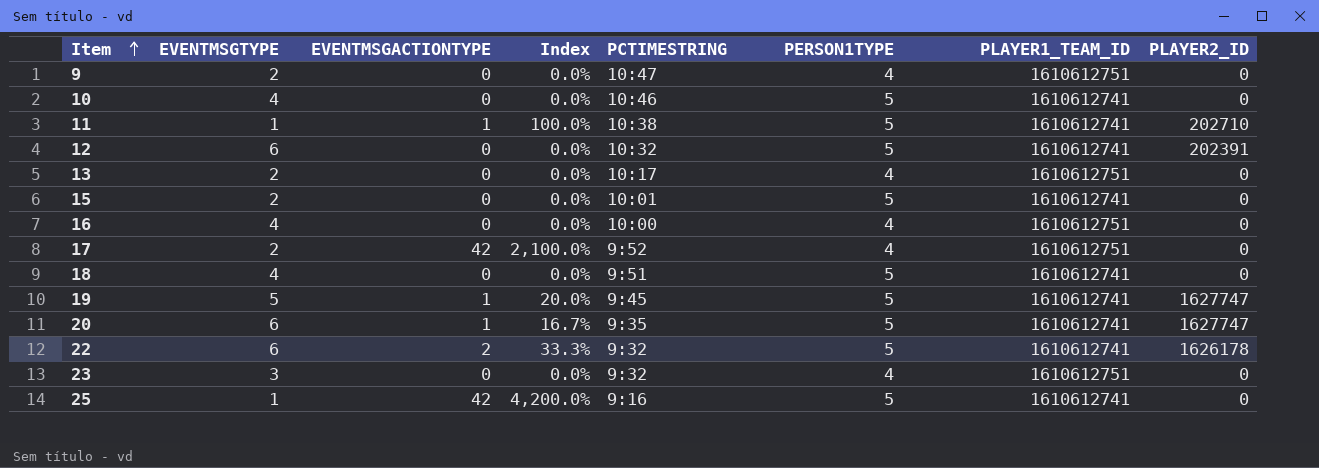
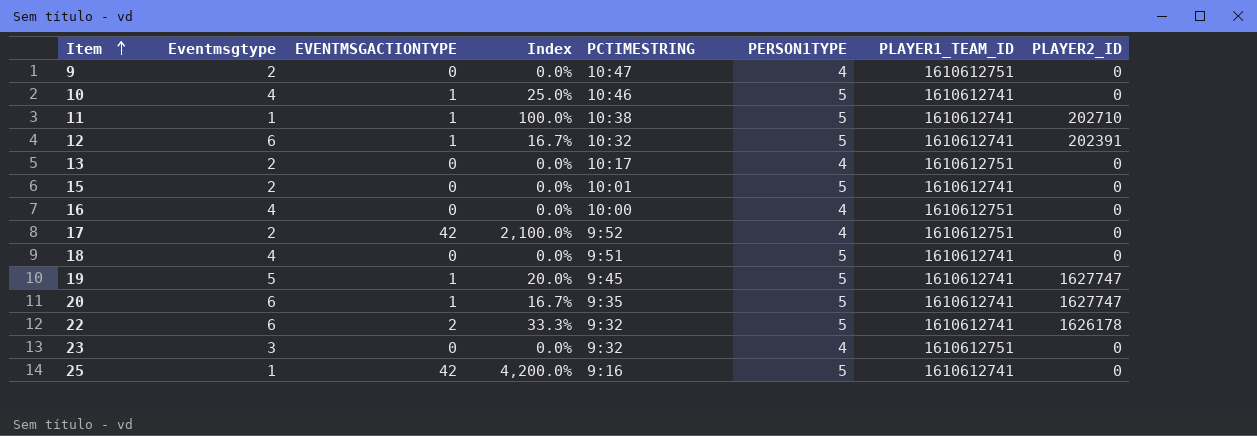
column name: EVENTMSGTYPE -> Eventmsgtype
10 | EVENTMSGACTIONTYPE: 0 -> 1
10 | Index: 0.0% -> 25.0%
12 | EVENTMSGACTIONTYPE: 0 -> 1
12 | Index: 0.0% -> 16.7%

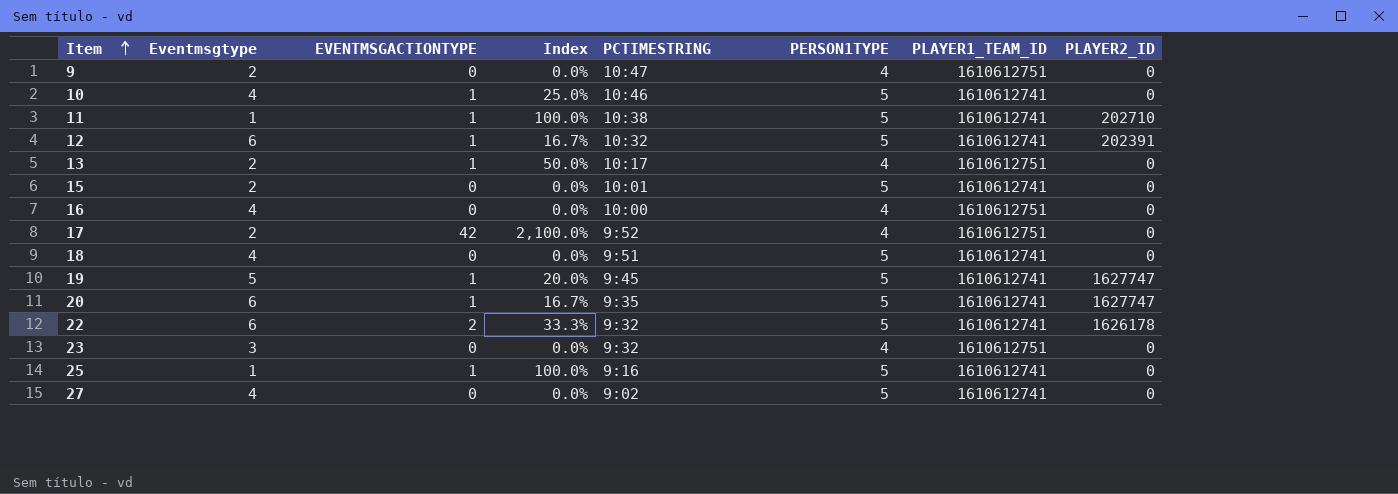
13 | EVENTMSGACTIONTYPE: 0 -> 1
13 | Index: 0.0% -> 50.0%
25 | EVENTMSGACTIONTYPE: 42 -> 1
25 | Index: 4,200.0% -> 100.0%
row 27: none -> 4 | 0 | 0.0% | 9:02 | 5 | 1610612741 | 0

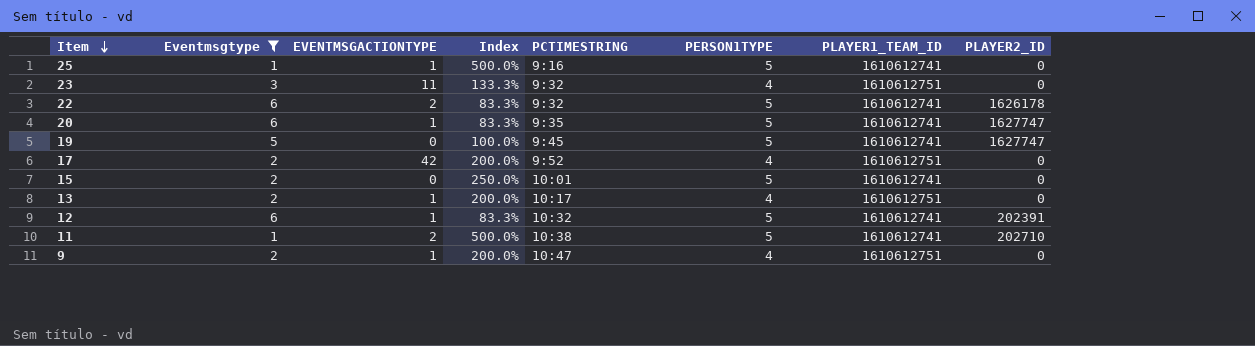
filter: none -> Eventmsgtype != 4
row order: Item ascending -> Item descending
column Index | formula: [EVENTMSGACTIONTYPE] / [Eventmsgtype] -> [PERSON1TYPE] / [Eventmsgtype]
23 | EVENTMSGACTIONTYPE: 0 -> 11
19 | EVENTMSGACTIONTYPE: 1 -> 0
11 | EVENTMSGACTIONTYPE: 1 -> 2
9 | EVENTMSGACTIONTYPE: 0 -> 1

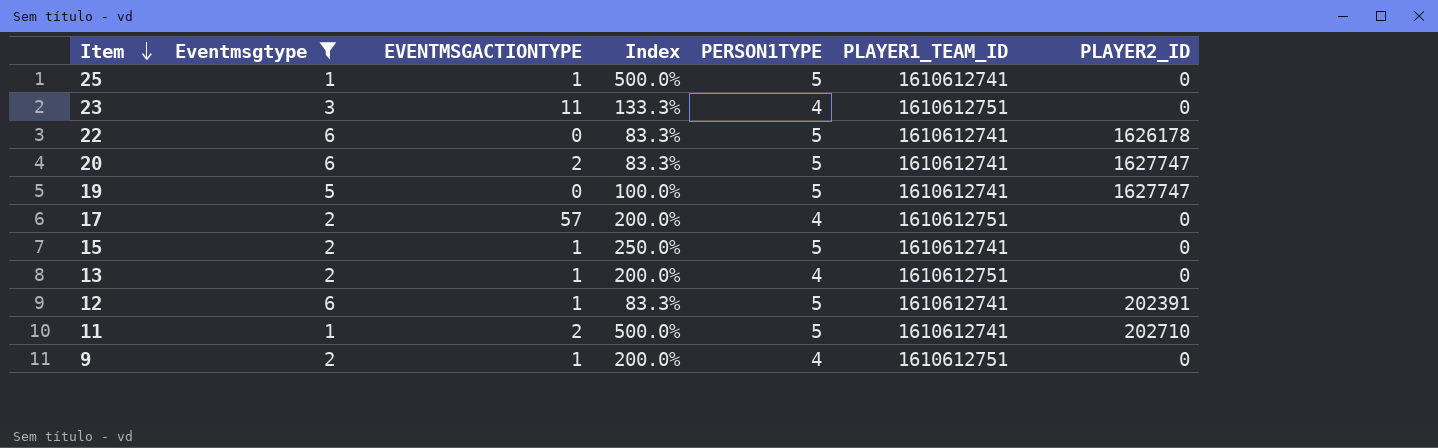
column PCTIMESTRING | position: 5 -> none
22 | EVENTMSGACTIONTYPE: 2 -> 0
20 | EVENTMSGACTIONTYPE: 1 -> 2
17 | EVENTMSGACTIONTYPE: 42 -> 57
15 | EVENTMSGACTIONTYPE: 0 -> 1

